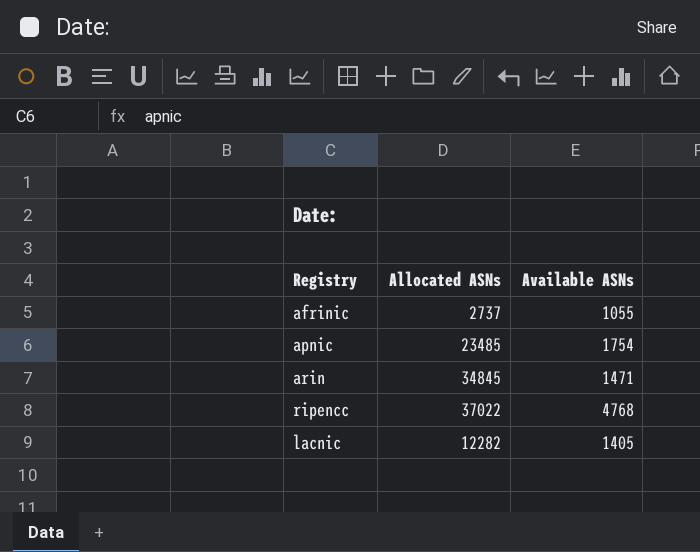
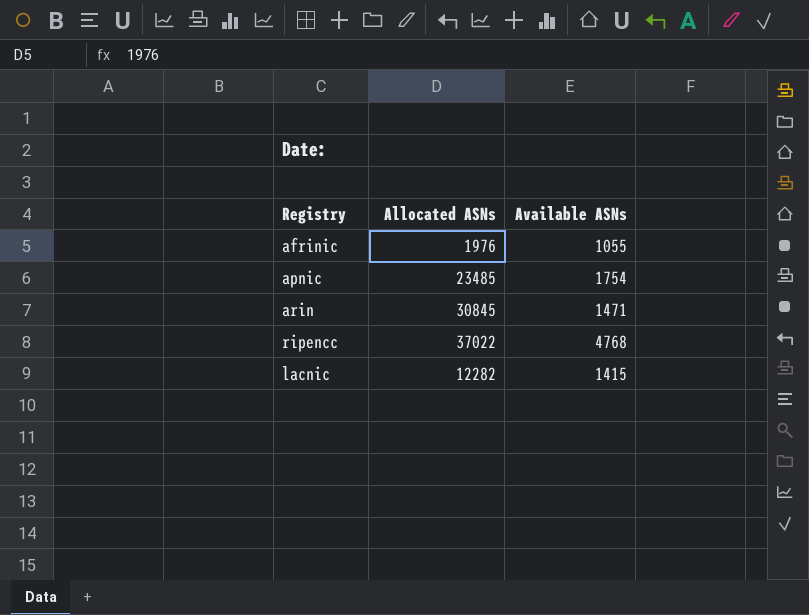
afrinic | Allocated ASNs: 2737 -> 1976
arin | Allocated ASNs: 34845 -> 30845
lacnic | Available ASNs: 1405 -> 1415

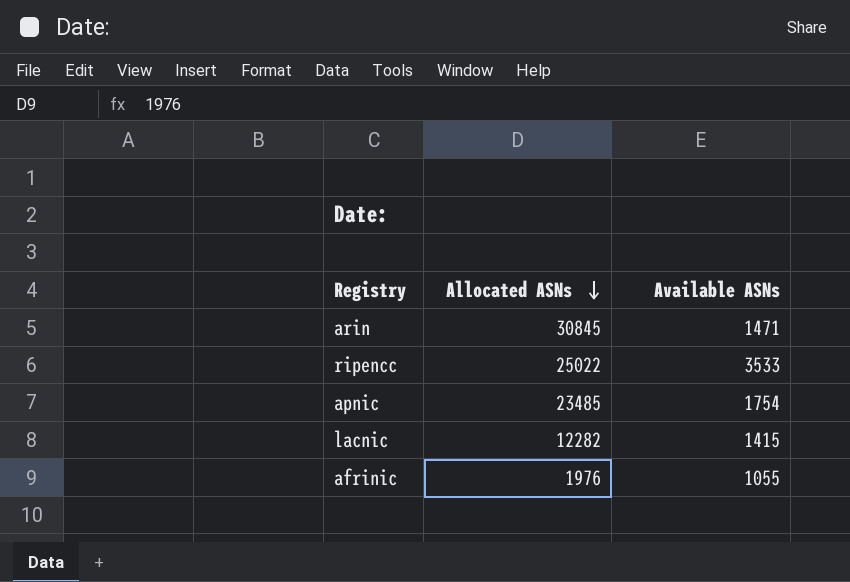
row order: none -> Allocated ASNs descending
ripencc | Allocated ASNs: 37022 -> 25022
ripencc | Available ASNs: 4768 -> 3533

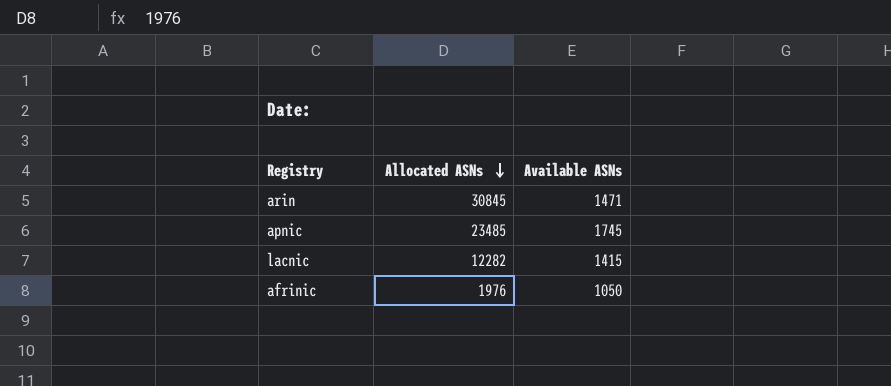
row ripencc: 25022 | 3533 -> none
apnic | Available ASNs: 1754 -> 1745
afrinic | Available ASNs: 1055 -> 1050

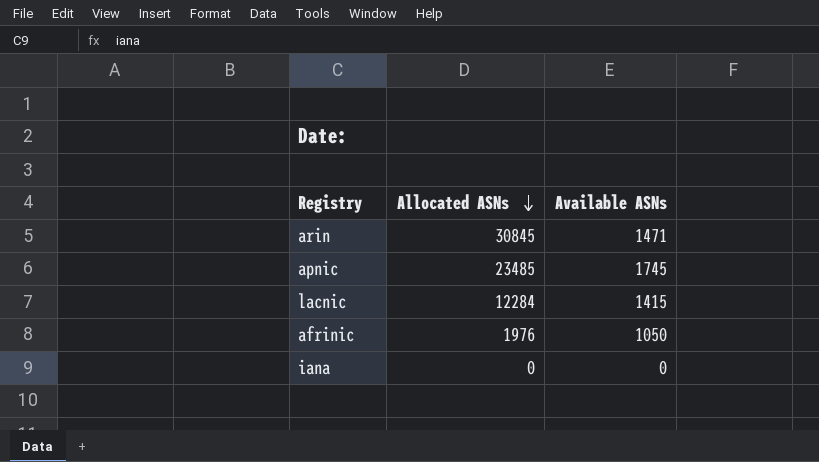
lacnic | Allocated ASNs: 12282 -> 12284
row iana: none -> 0 | 0

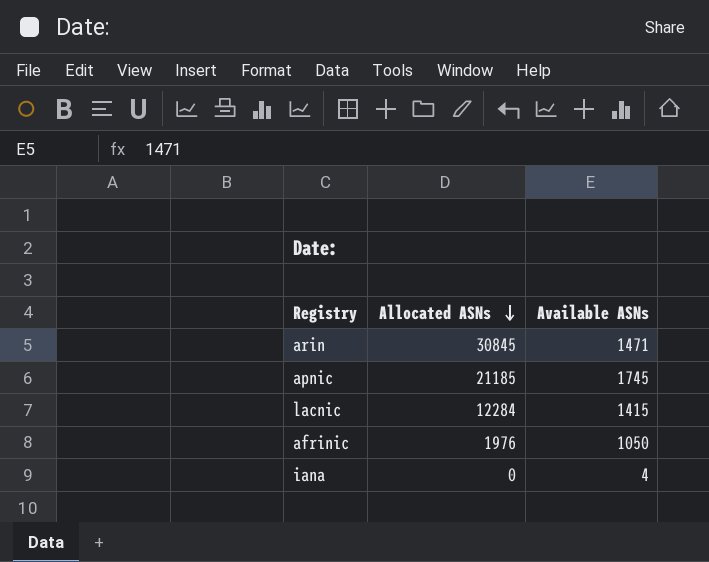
apnic | Allocated ASNs: 23485 -> 21185
iana | Available ASNs: 0 -> 4

